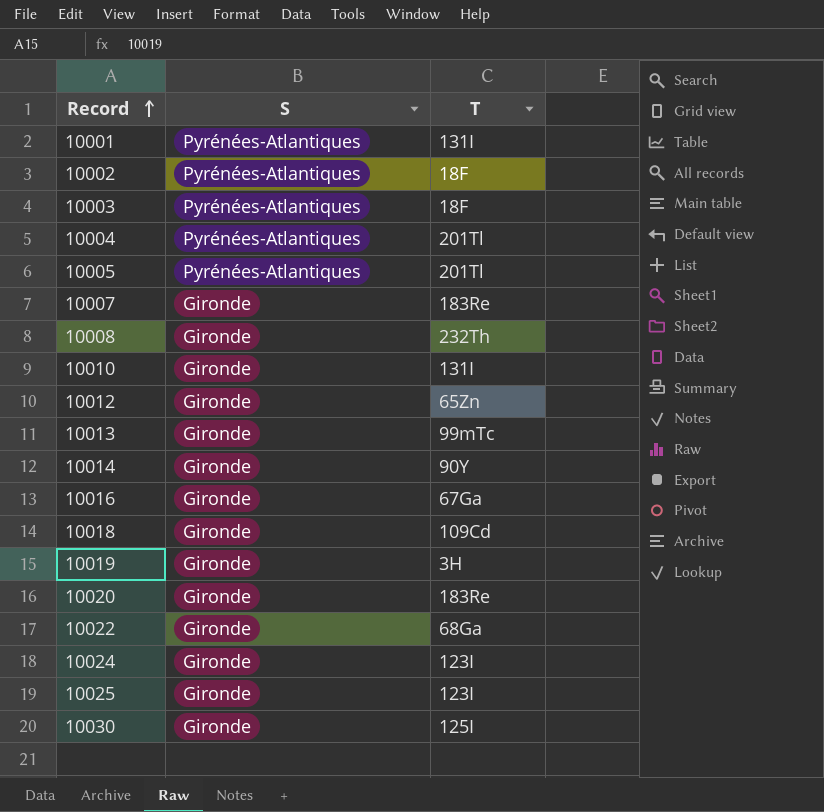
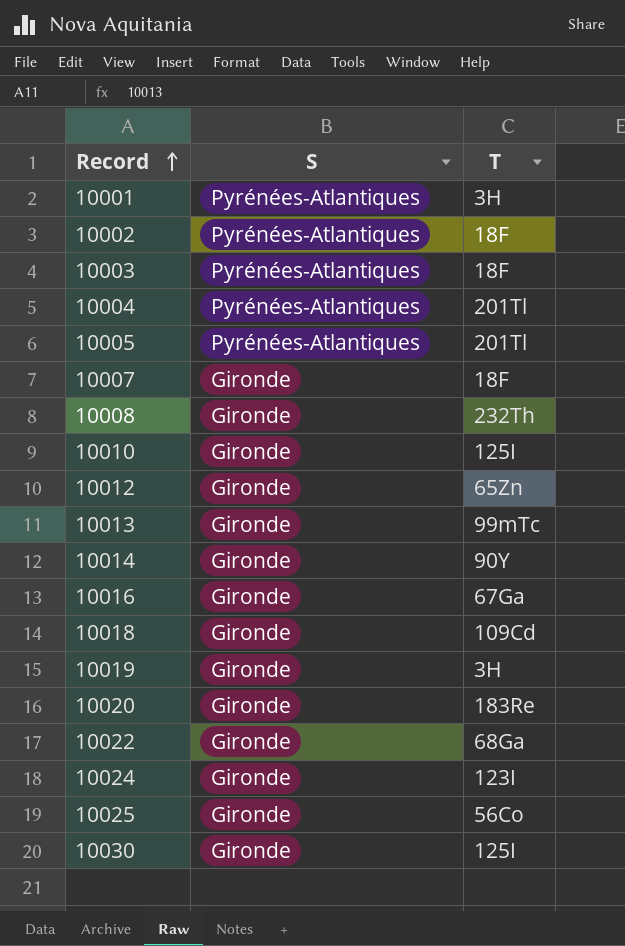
10001 | T: 131I -> 3H
10007 | T: 183Re -> 18F
10010 | T: 131I -> 125I
10025 | T: 123I -> 56Co

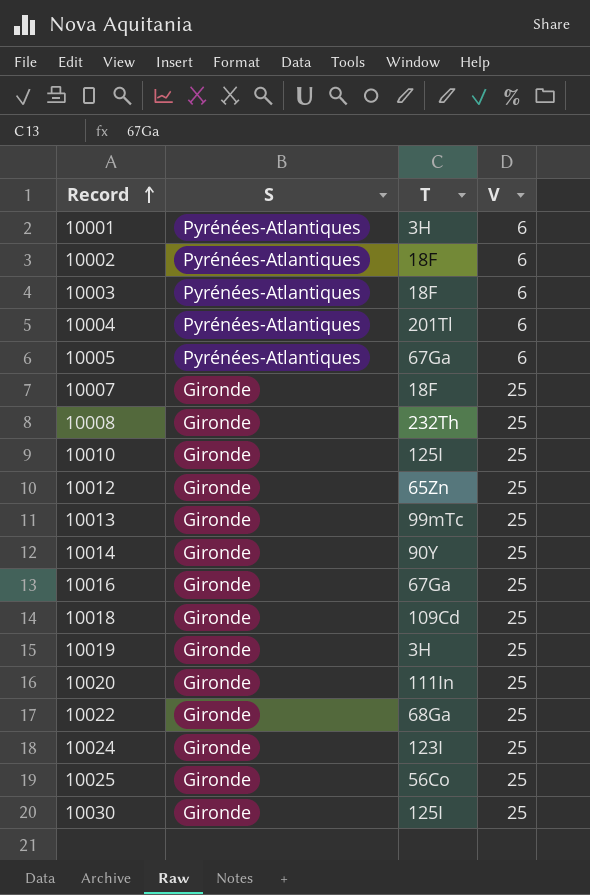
column V | position: none -> 4
10005 | T: 201Tl -> 67Ga
10020 | T: 183Re -> 111In

